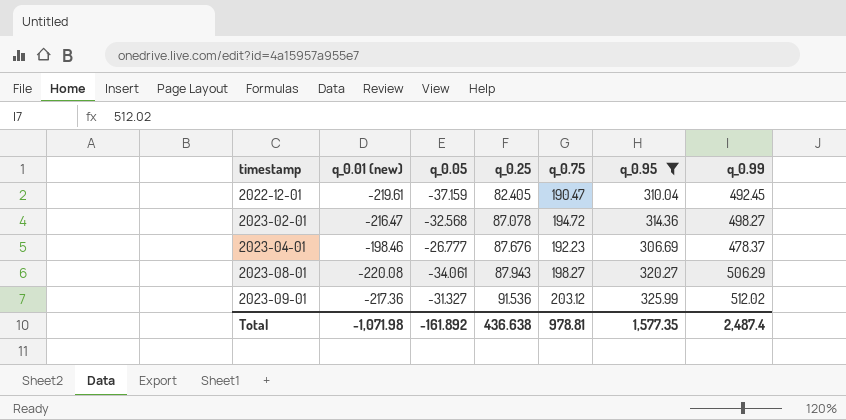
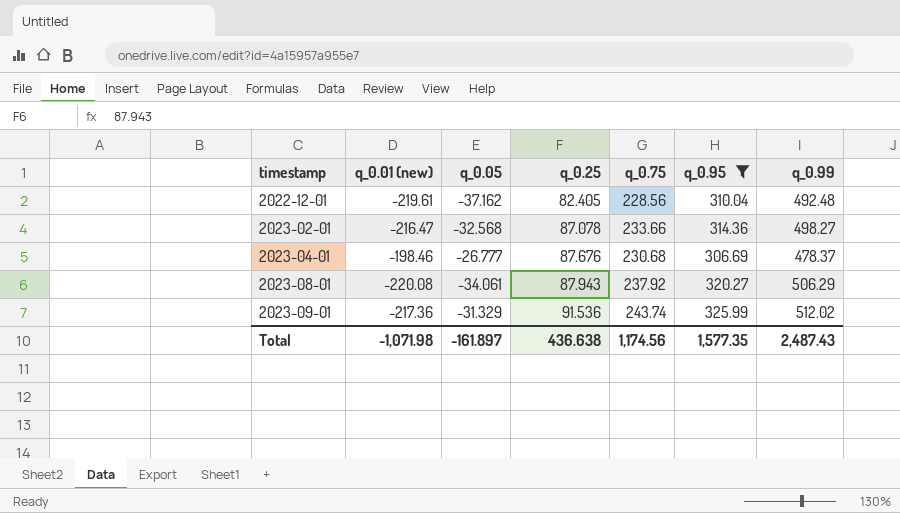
2022-12-01 | q_0.05: -37.159 -> -37.162
2022-12-01 | q_0.75: 190.47 -> 228.56
2022-12-01 | q_0.99: 492.45 -> 492.48
2023-02-01 | q_0.75: 194.72 -> 233.66
2023-04-01 | q_0.75: 192.23 -> 230.68
2023-08-01 | q_0.75: 198.27 -> 237.92
2023-09-01 | q_0.05: -31.327 -> -31.329
2023-09-01 | q_0.75: 203.12 -> 243.74
Total | q_0.05: -161.892 -> -161.897
Total | q_0.75: 978.81 -> 1,174.56
Total | q_0.99: 2,487.4 -> 2,487.43

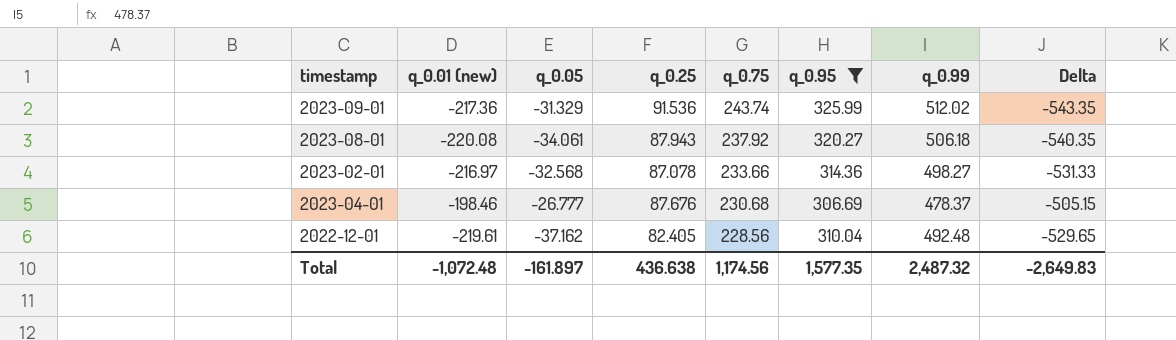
row order: timestamp ascending -> q_0.75 descending
column Delta | formula: none -> [q_0.01 (new)] - [q_0.95]
2023-08-01 | q_0.99: 506.29 -> 506.18
2023-02-01 | q_0.01 (new): -216.47 -> -216.97
Total | q_0.01 (new): -1,071.98 -> -1,072.48
Total | q_0.99: 2,487.43 -> 2,487.32

